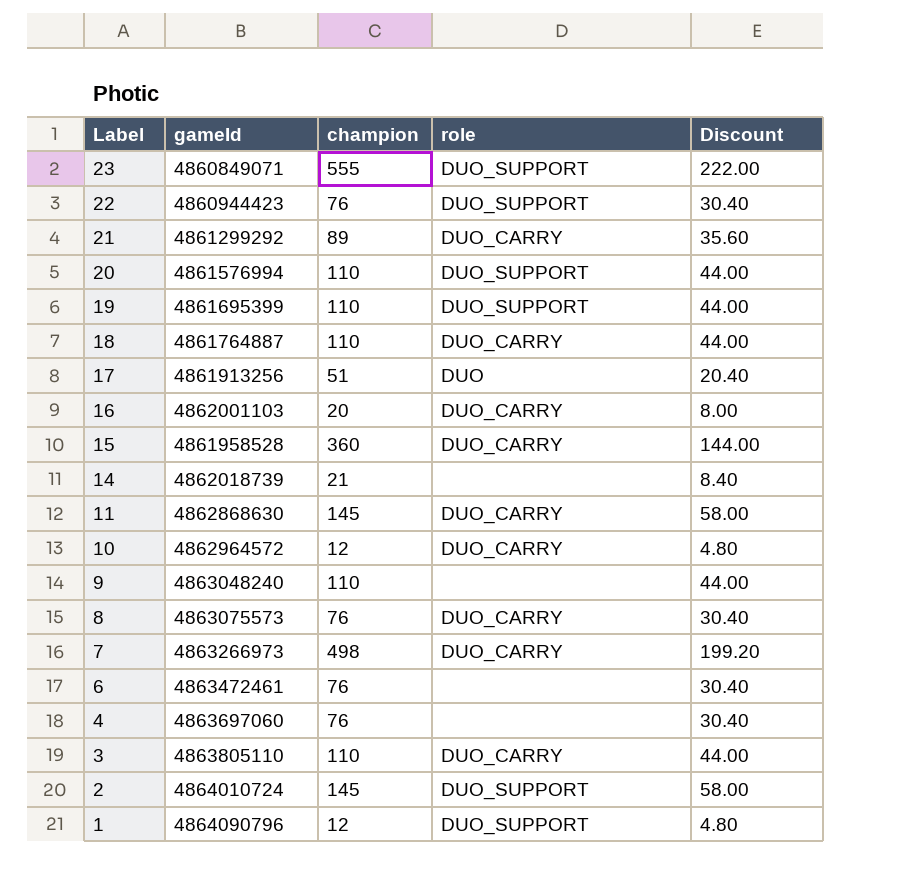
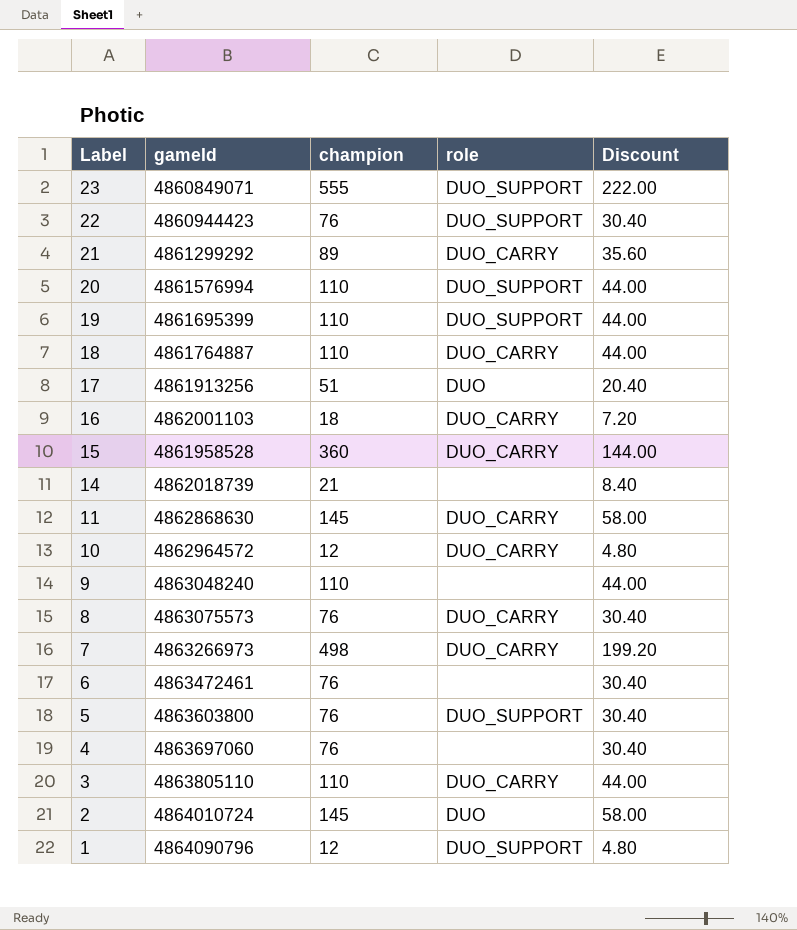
16 | champion: 20 -> 18
16 | Discount: 8.00 -> 7.20
row 5: none -> 4863603800 | 76 | DUO_SUPPORT | 30.40
2 | role: DUO_SUPPORT -> DUO

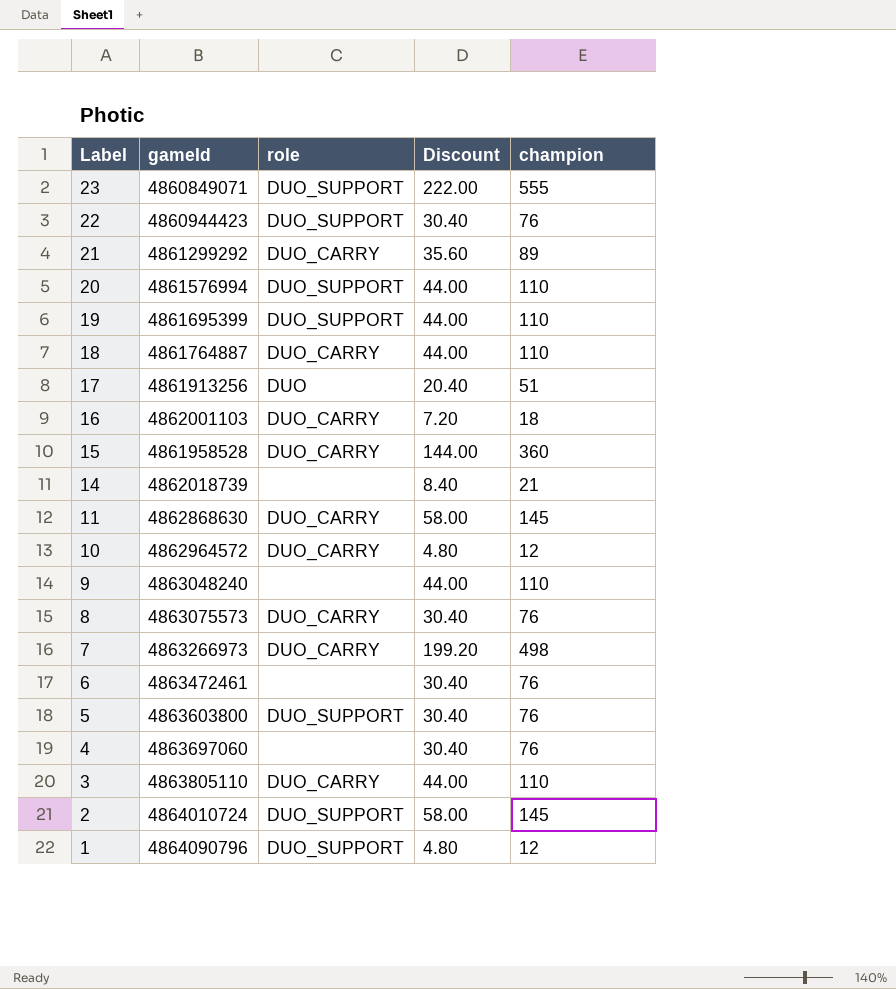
column champion | position: 3 -> 5
2 | role: DUO -> DUO_SUPPORT

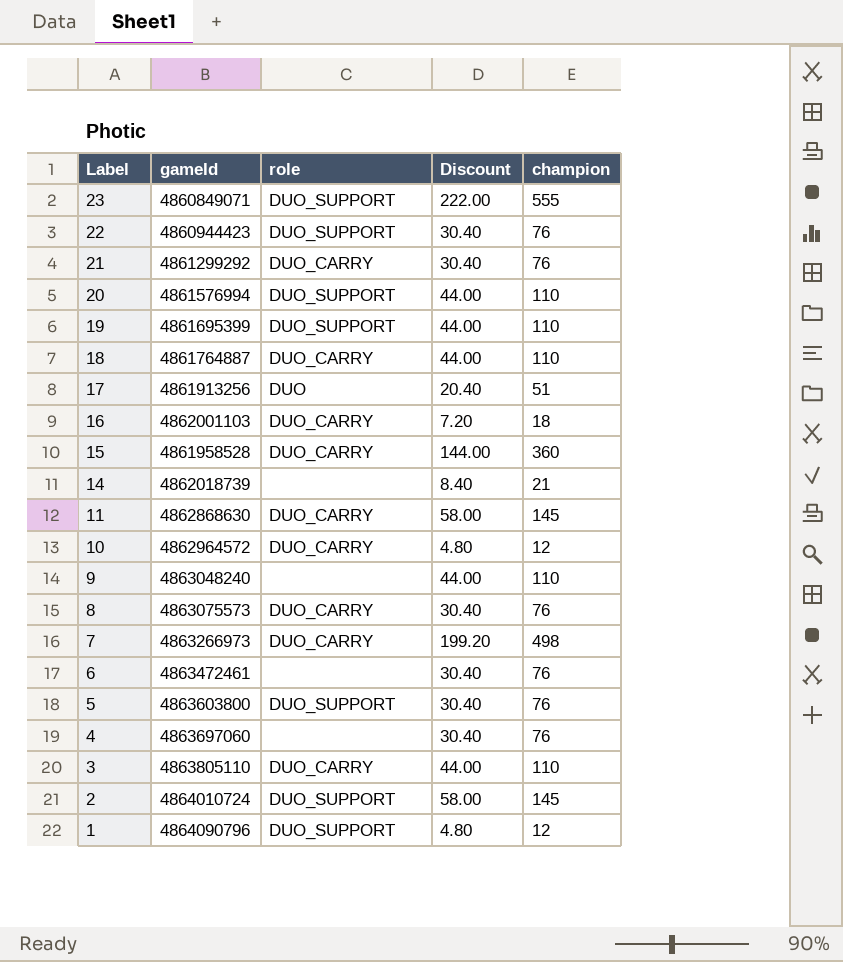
21 | Discount: 35.60 -> 30.40
21 | champion: 89 -> 76

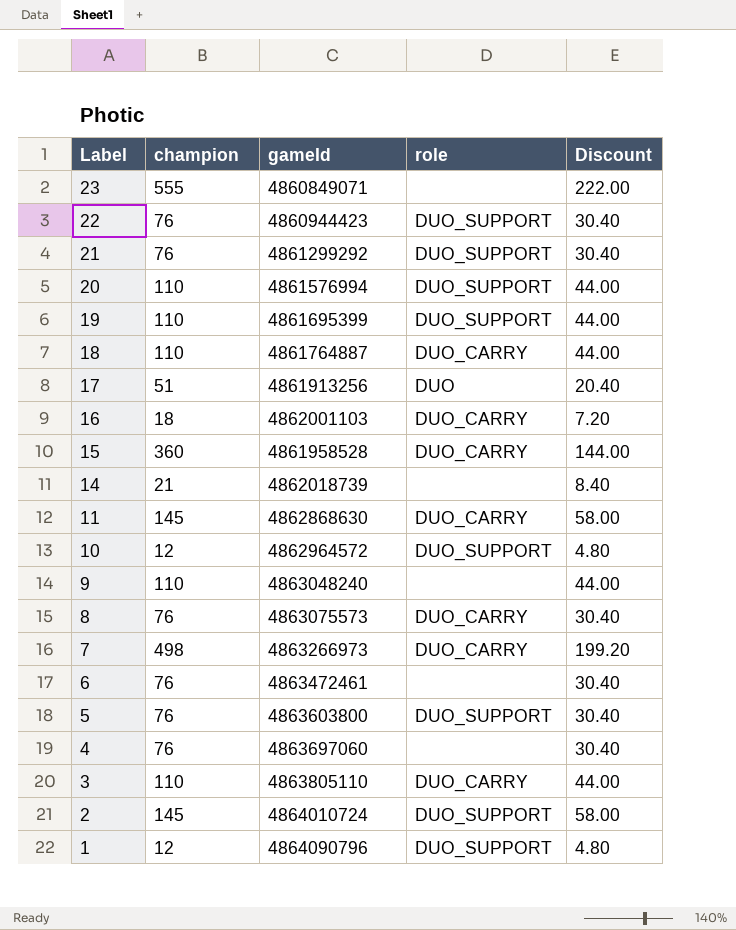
column champion | position: 5 -> 2
23 | role: DUO_SUPPORT -> none
21 | role: DUO_CARRY -> DUO_SUPPORT
10 | role: DUO_CARRY -> DUO_SUPPORT

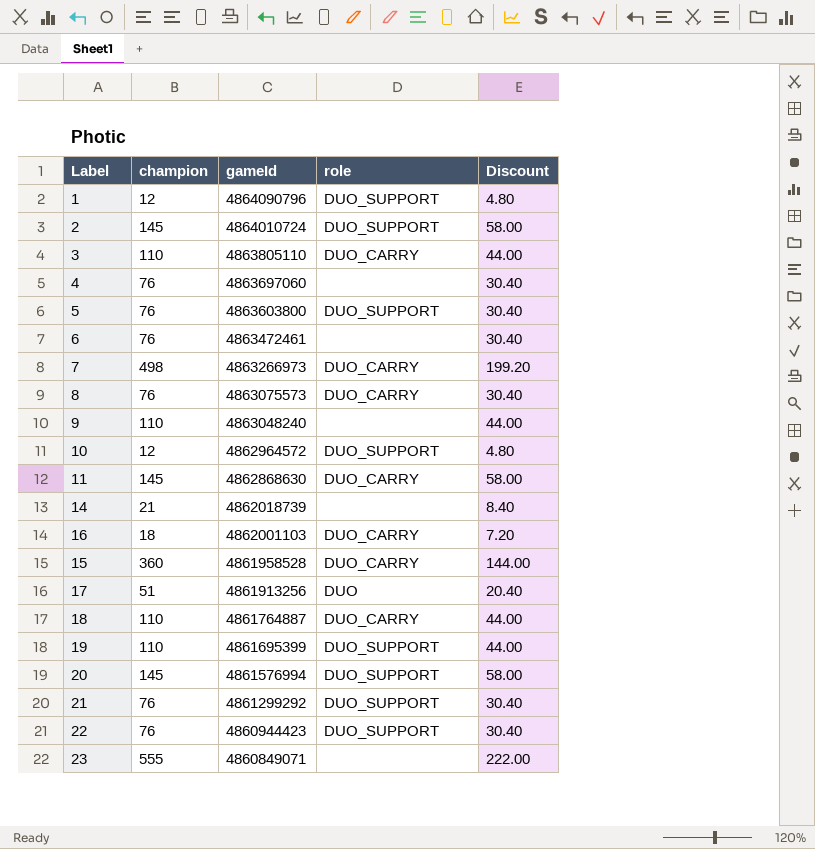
row order: Label descending -> gameId descending
20 | champion: 110 -> 145
20 | Discount: 44.00 -> 58.00

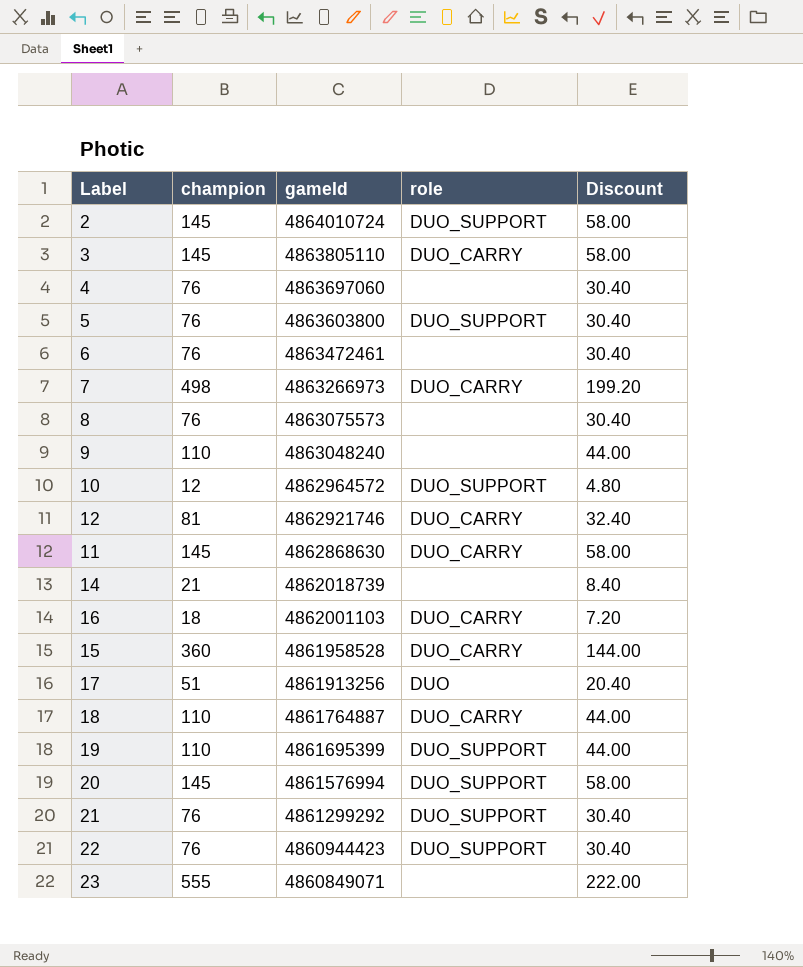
row 1: 12 | 4864090796 | DUO_SUPPORT | 4.80 -> none
3 | champion: 110 -> 145
3 | Discount: 44.00 -> 58.00
8 | role: DUO_CARRY -> none
row 12: none -> 81 | 4862921746 | DUO_CARRY | 32.40

